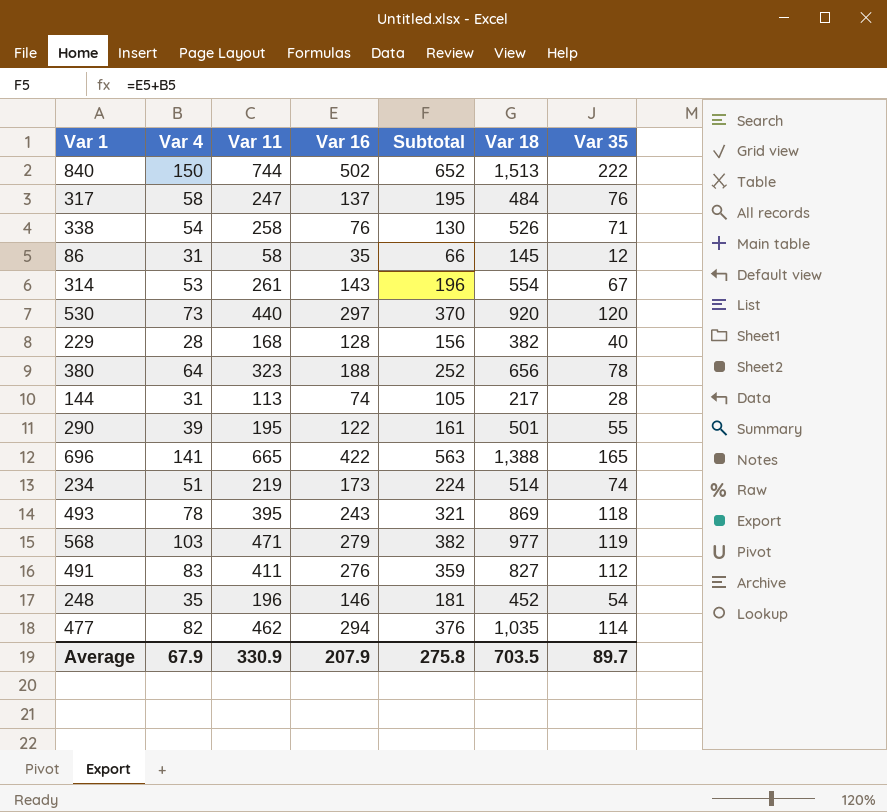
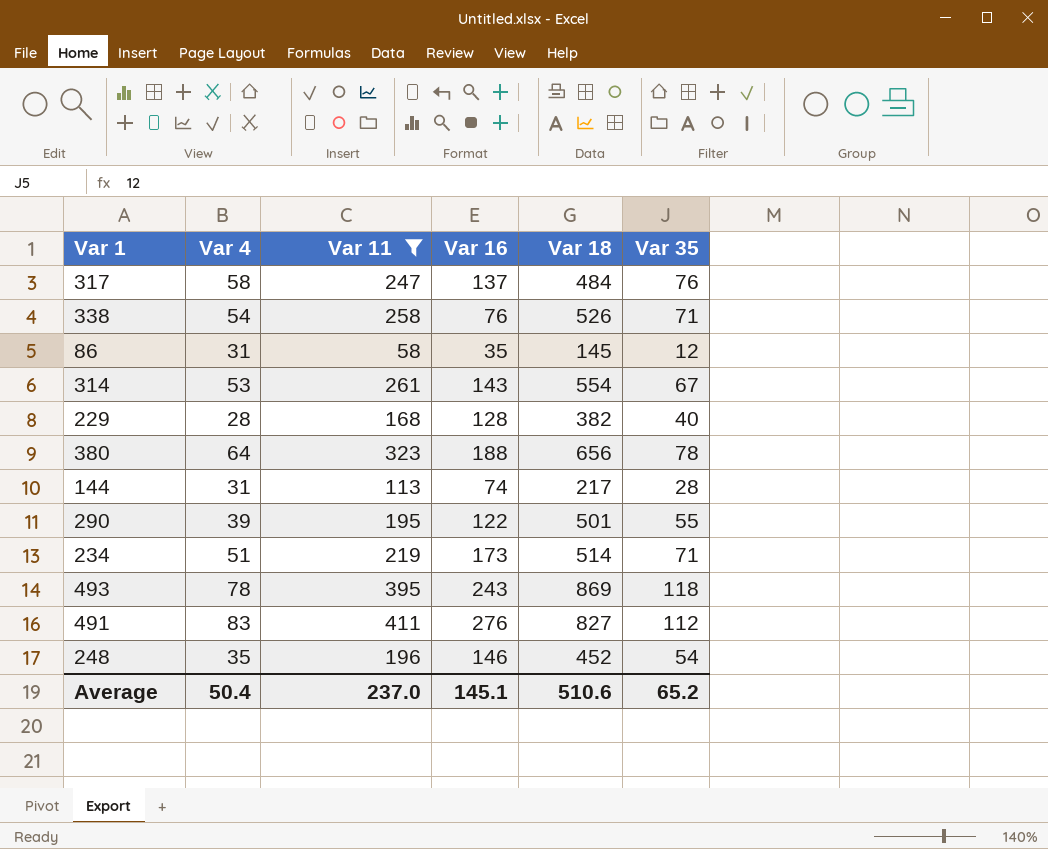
filter: none -> Var 11 <= 411
column Subtotal | formula: [Var 4] + [Var 16] -> none
234 | Var 35: 74 -> 71
Average | Var 4: 67.9 -> 50.4
Average | Var 11: 330.9 -> 237.0
Average | Var 16: 207.9 -> 145.1
Average | Var 18: 703.5 -> 510.6
Average | Var 35: 89.7 -> 65.2

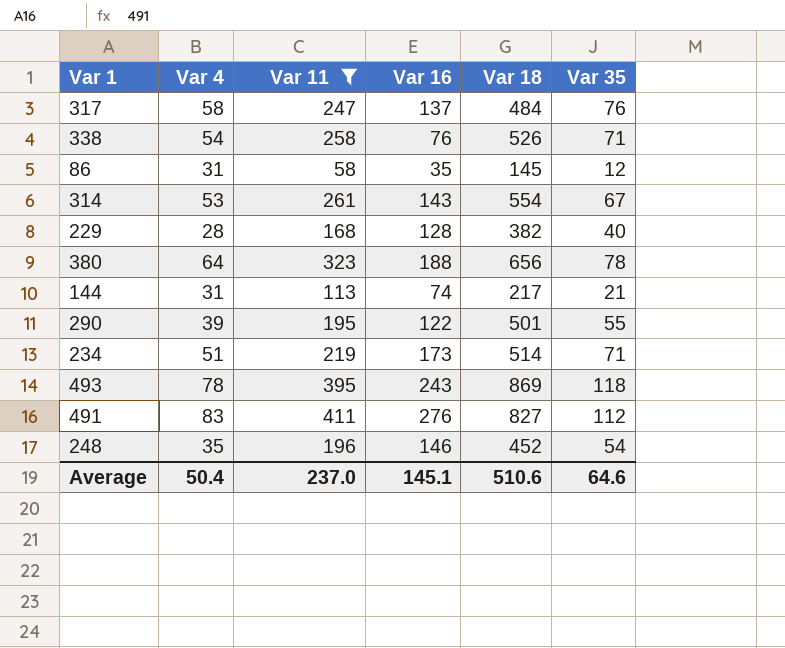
144 | Var 35: 28 -> 21
Average | Var 35: 65.2 -> 64.6

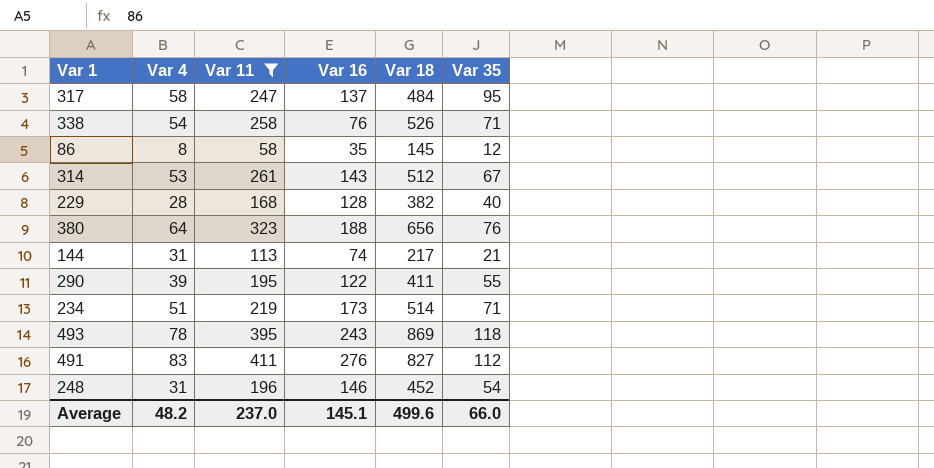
317 | Var 35: 76 -> 95
86 | Var 4: 31 -> 8
314 | Var 18: 554 -> 512
380 | Var 35: 78 -> 76
290 | Var 18: 501 -> 411
248 | Var 4: 35 -> 31
Average | Var 4: 50.4 -> 48.2
Average | Var 18: 510.6 -> 499.6
Average | Var 35: 64.6 -> 66.0

